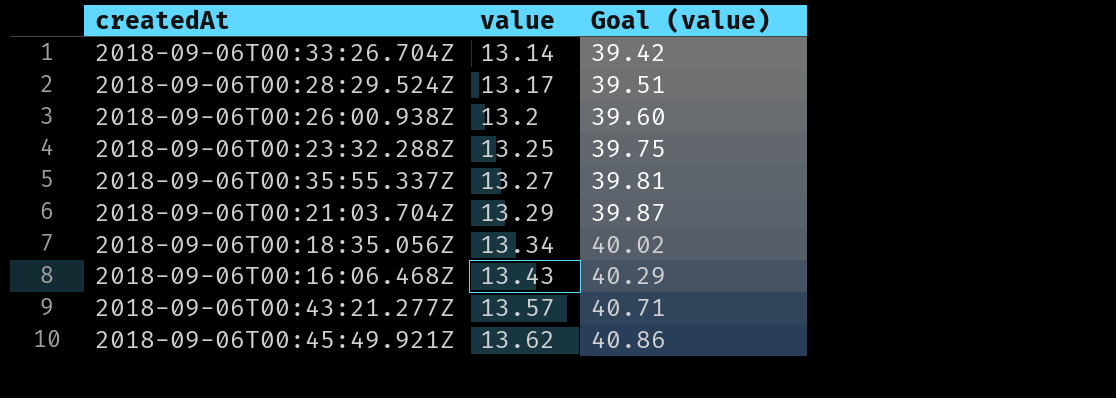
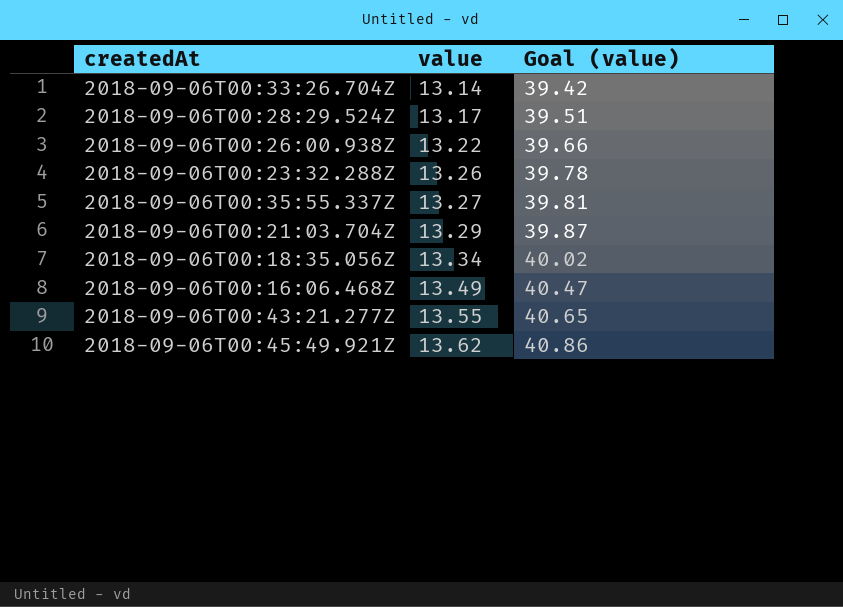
2018-09-06T00:26:00.938Z | value: 13.2 -> 13.22
2018-09-06T00:26:00.938Z | Goal (value): 39.60 -> 39.66
2018-09-06T00:23:32.288Z | value: 13.25 -> 13.26
2018-09-06T00:23:32.288Z | Goal (value): 39.75 -> 39.78
2018-09-06T00:16:06.468Z | value: 13.43 -> 13.49
2018-09-06T00:16:06.468Z | Goal (value): 40.29 -> 40.47
2018-09-06T00:43:21.277Z | value: 13.57 -> 13.55
2018-09-06T00:43:21.277Z | Goal (value): 40.71 -> 40.65

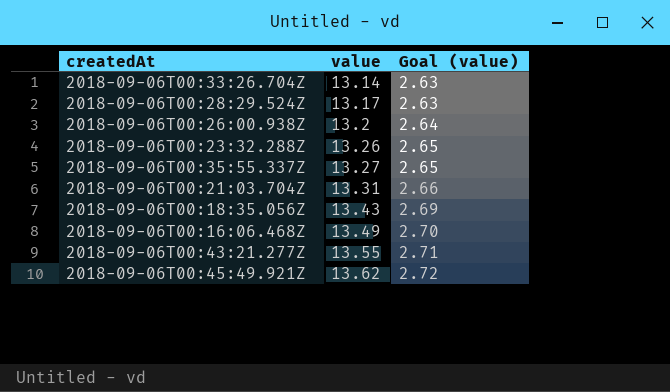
column Goal (value) | formula: [value] * 3 -> [value] * 0.2
2018-09-06T00:26:00.938Z | value: 13.22 -> 13.2
2018-09-06T00:21:03.704Z | value: 13.29 -> 13.31
2018-09-06T00:18:35.056Z | value: 13.34 -> 13.43

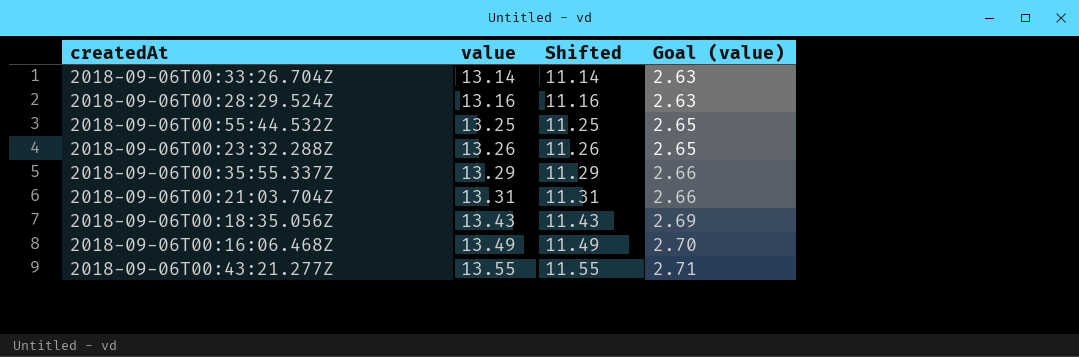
column Shifted | formula: none -> [value] - 2
row 2018-09-06T00:26:00.938Z: 13.2 | 2.64 -> none
row 2018-09-06T00:45:49.921Z: 13.62 | 2.72 -> none
2018-09-06T00:28:29.524Z | value: 13.17 -> 13.16
row 2018-09-06T00:55:44.532Z: none -> 13.25 | 11.25 | 2.65
2018-09-06T00:35:55.337Z | value: 13.27 -> 13.29
2018-09-06T00:35:55.337Z | Goal (value): 2.65 -> 2.66

